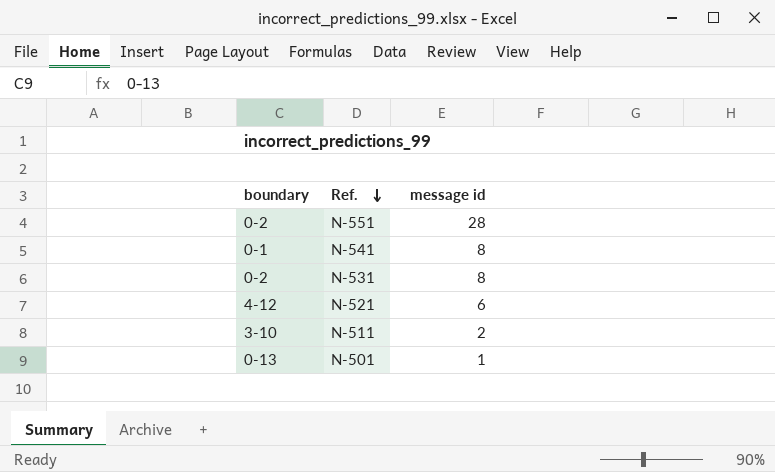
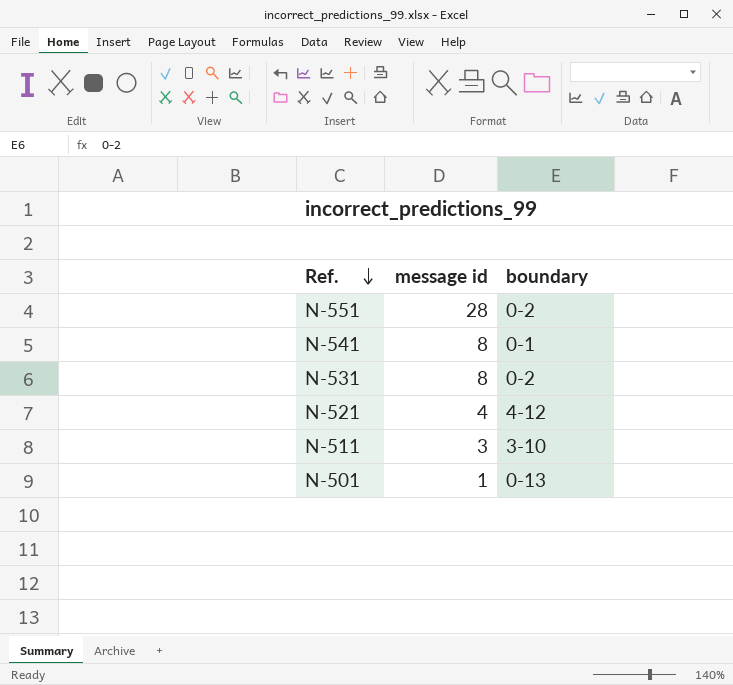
column boundary | position: 1 -> 3
N-521 | message id: 6 -> 4
N-511 | message id: 2 -> 3

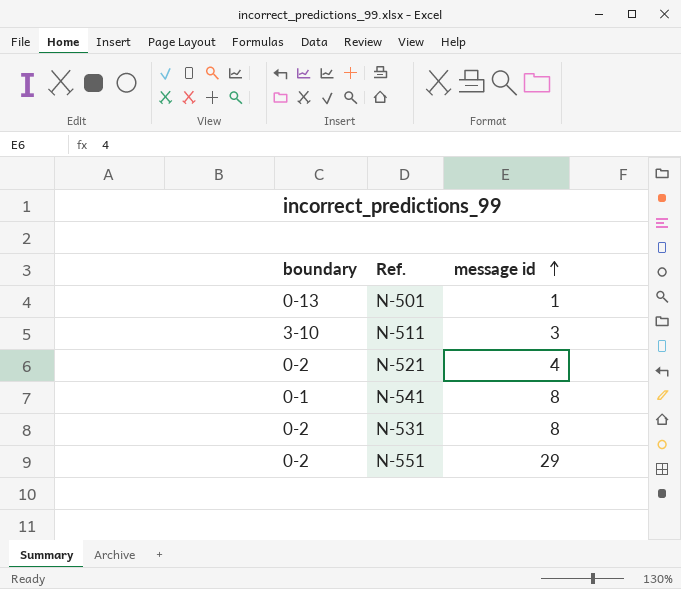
row order: Ref. descending -> message id ascending
column boundary | position: 3 -> 1
N-521 | boundary: 4-12 -> 0-2
N-551 | message id: 28 -> 29

